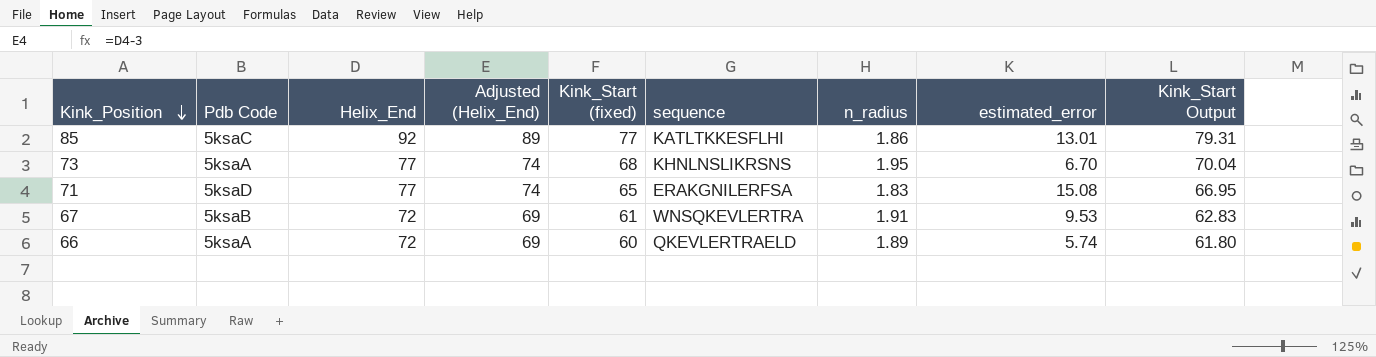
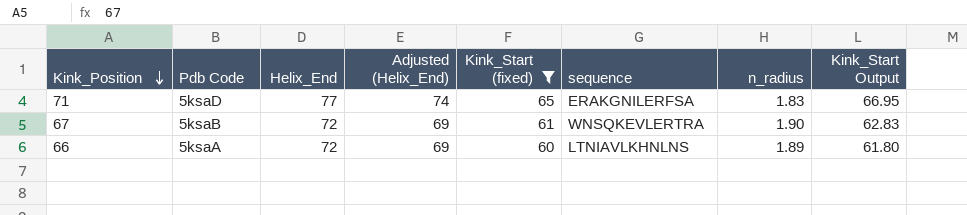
filter: none -> Kink_Start (fixed) <= 65
column estimated_error | position: 8 -> none
67 | n_radius: 1.91 -> 1.90
66 | sequence: QKEVLERTRAELD -> LTNIAVLKHNLNS

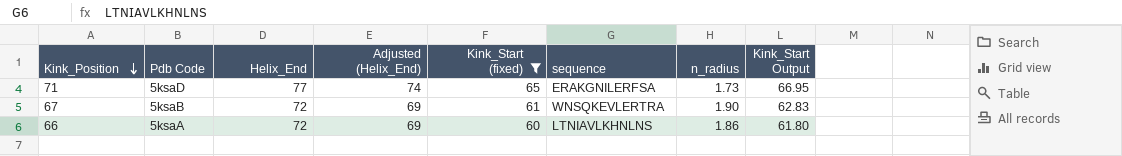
71 | n_radius: 1.83 -> 1.73
66 | n_radius: 1.89 -> 1.86

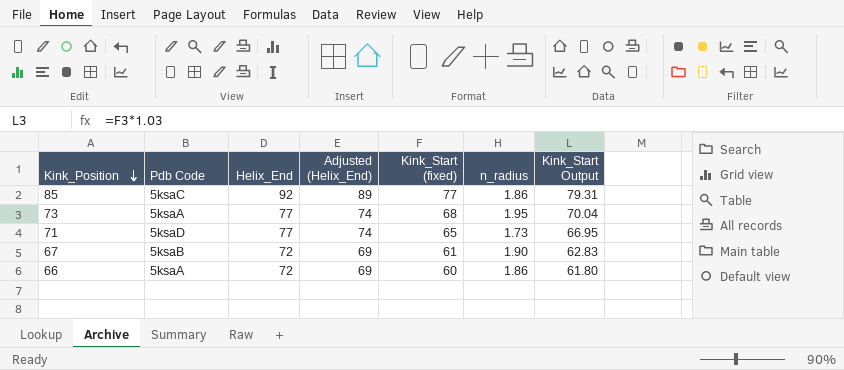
filter: Kink_Start (fixed) <= 65 -> none
column sequence | position: 6 -> none

